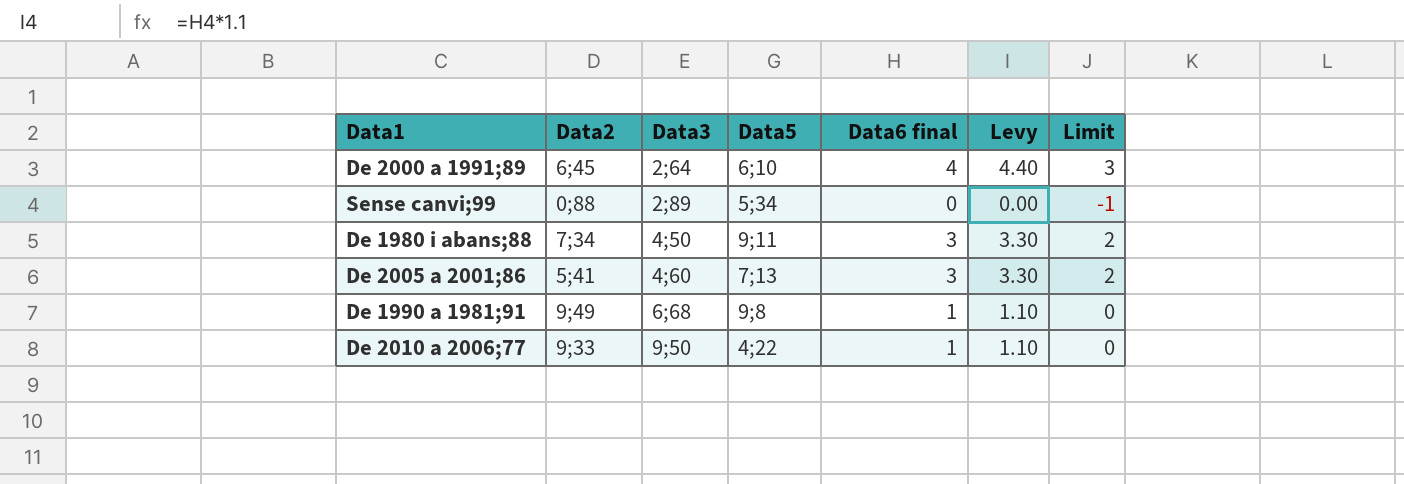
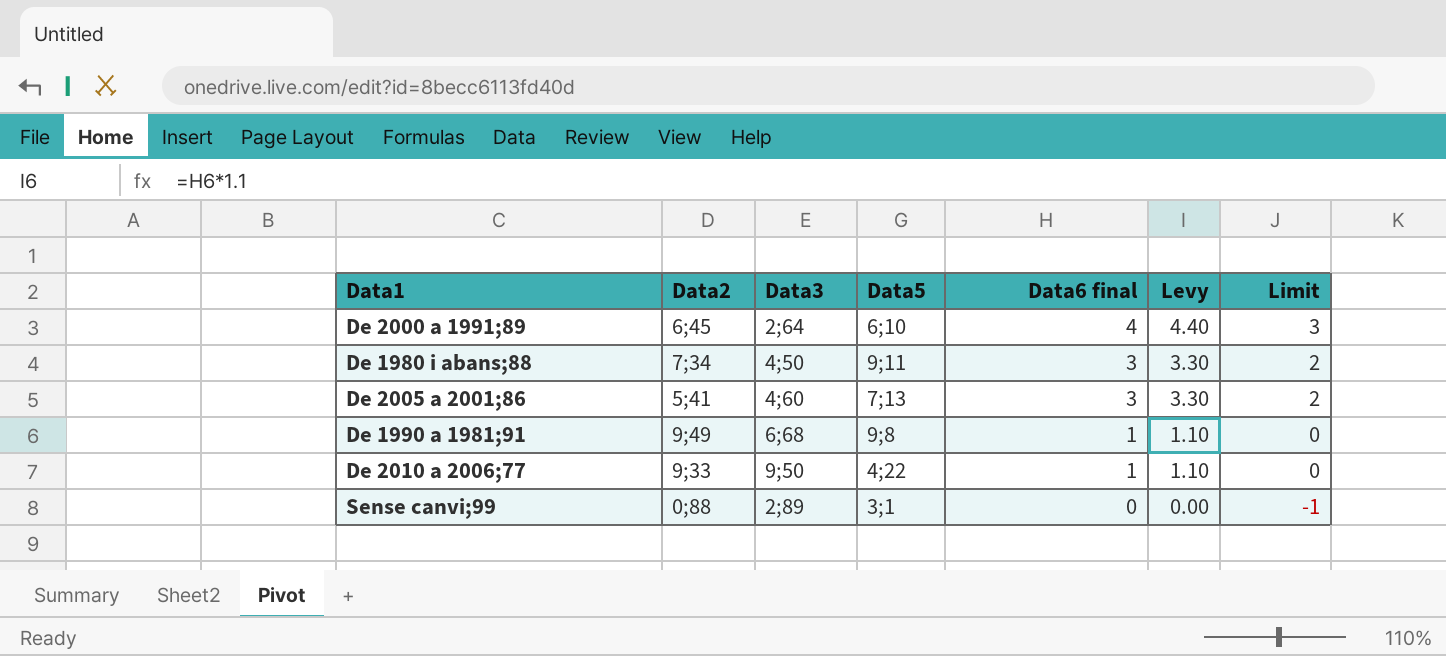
row order: Data3 ascending -> Data6 final descending
Sense canvi;99 | Data5: 5;34 -> 3;1

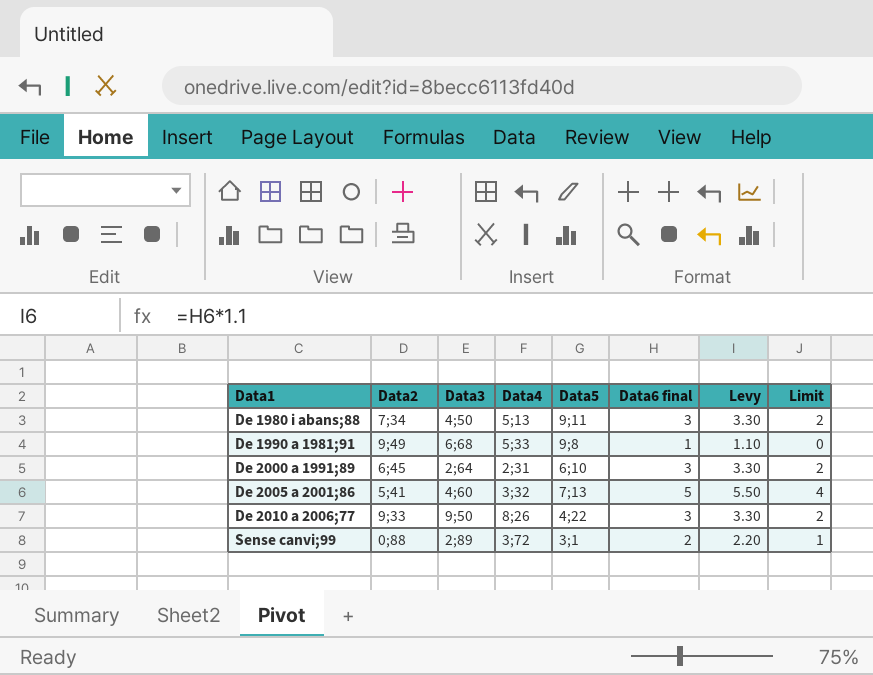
row order: Data6 final descending -> Data1 ascending
column Data4 | position: none -> 4
De 2000 a 1991;89 | Data6 final: 4 -> 3
De 2000 a 1991;89 | Levy: 4.40 -> 3.30
De 2000 a 1991;89 | Limit: 3 -> 2
De 2005 a 2001;86 | Data6 final: 3 -> 5
De 2005 a 2001;86 | Levy: 3.30 -> 5.50
De 2005 a 2001;86 | Limit: 2 -> 4
De 2010 a 2006;77 | Data6 final: 1 -> 3
De 2010 a 2006;77 | Levy: 1.10 -> 3.30
De 2010 a 2006;77 | Limit: 0 -> 2
Sense canvi;99 | Data6 final: 0 -> 2
Sense canvi;99 | Levy: 0.00 -> 2.20
Sense canvi;99 | Limit: -1 -> 1

